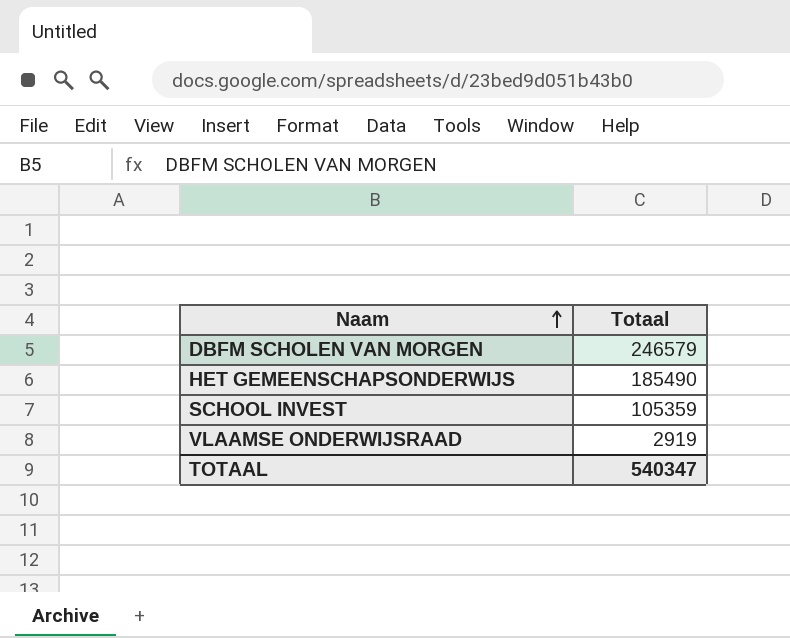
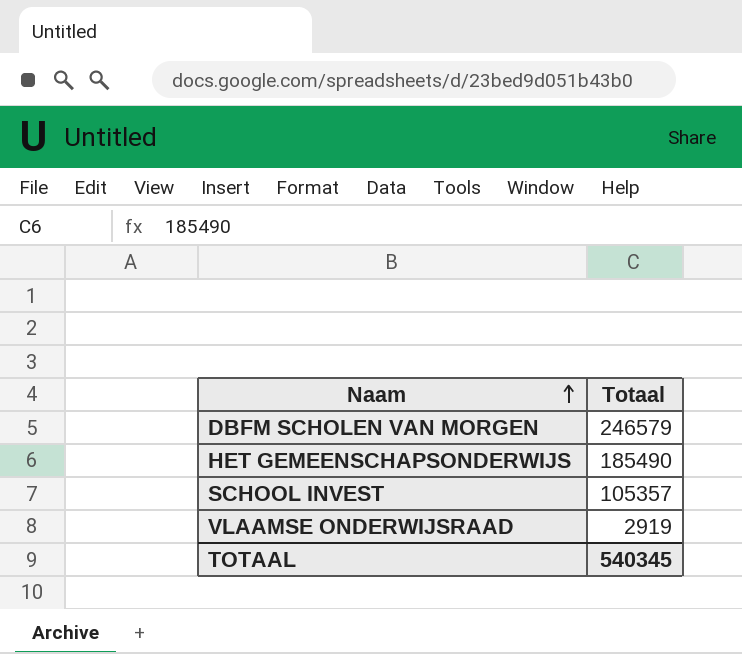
SCHOOL INVEST | Totaal: 105359 -> 105357
TOTAAL | Totaal: 540347 -> 540345

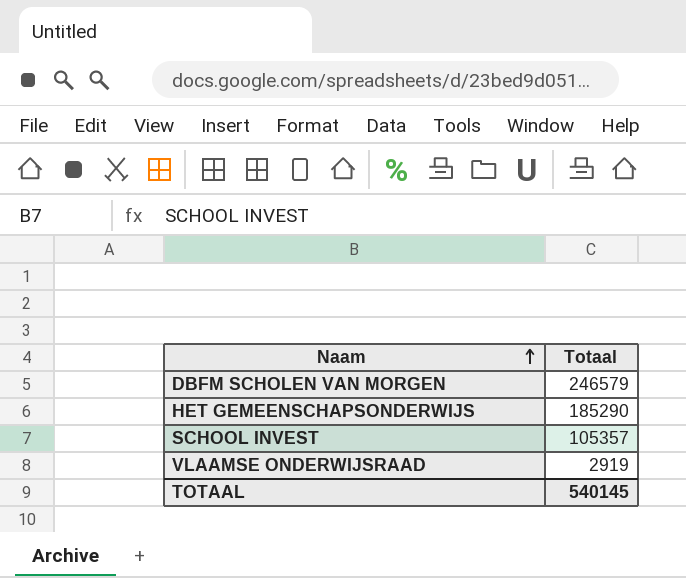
HET GEMEENSCHAPSONDERWIJS | Totaal: 185490 -> 185290
TOTAAL | Totaal: 540345 -> 540145

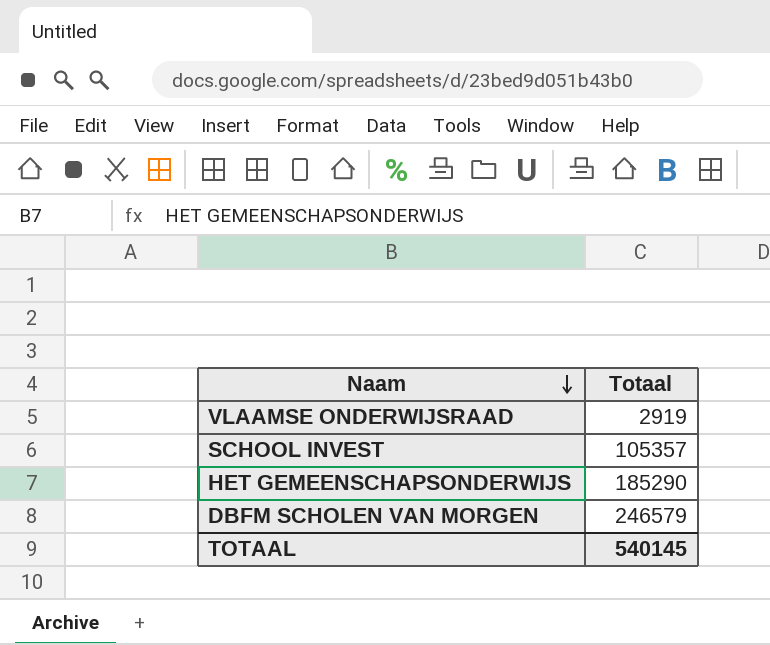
row order: Naam ascending -> Naam descending

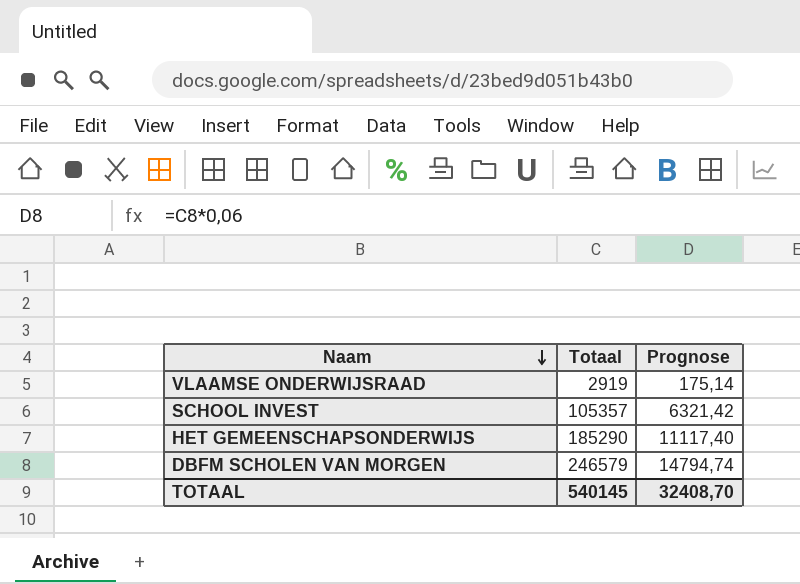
column Prognose | formula: none -> [Totaal] * 0,06

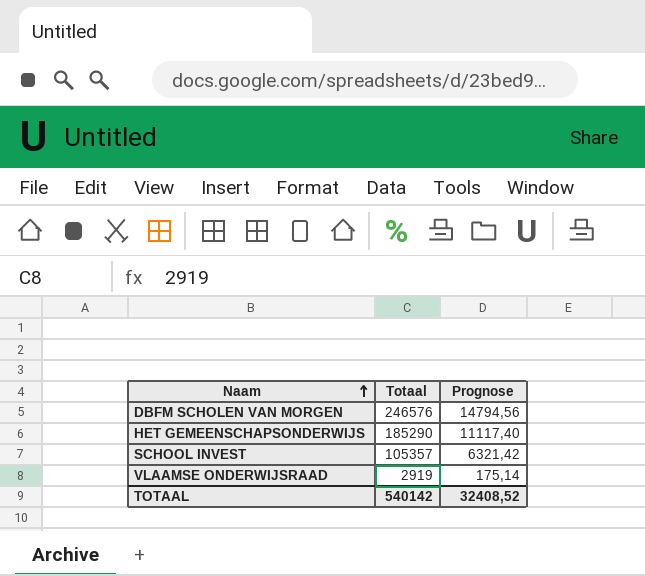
row order: Naam descending -> Naam ascending
DBFM SCHOLEN VAN MORGEN | Totaal: 246579 -> 246576
DBFM SCHOLEN VAN MORGEN | Prognose: 14794,74 -> 14794,56
TOTAAL | Totaal: 540145 -> 540142
TOTAAL | Prognose: 32408,70 -> 32408,52

